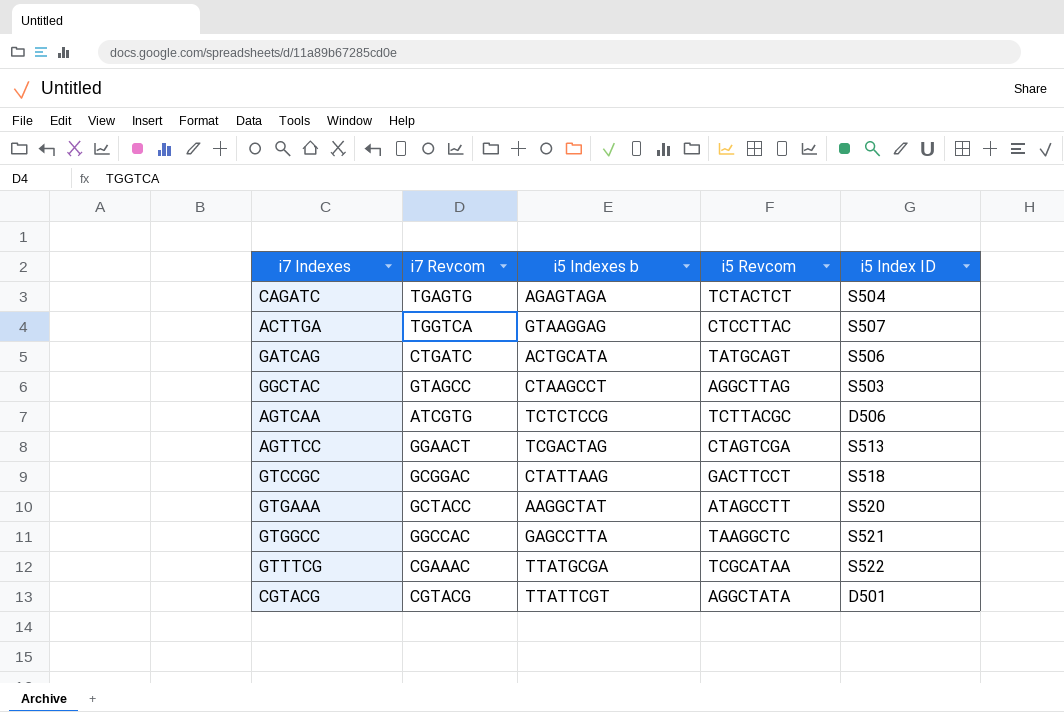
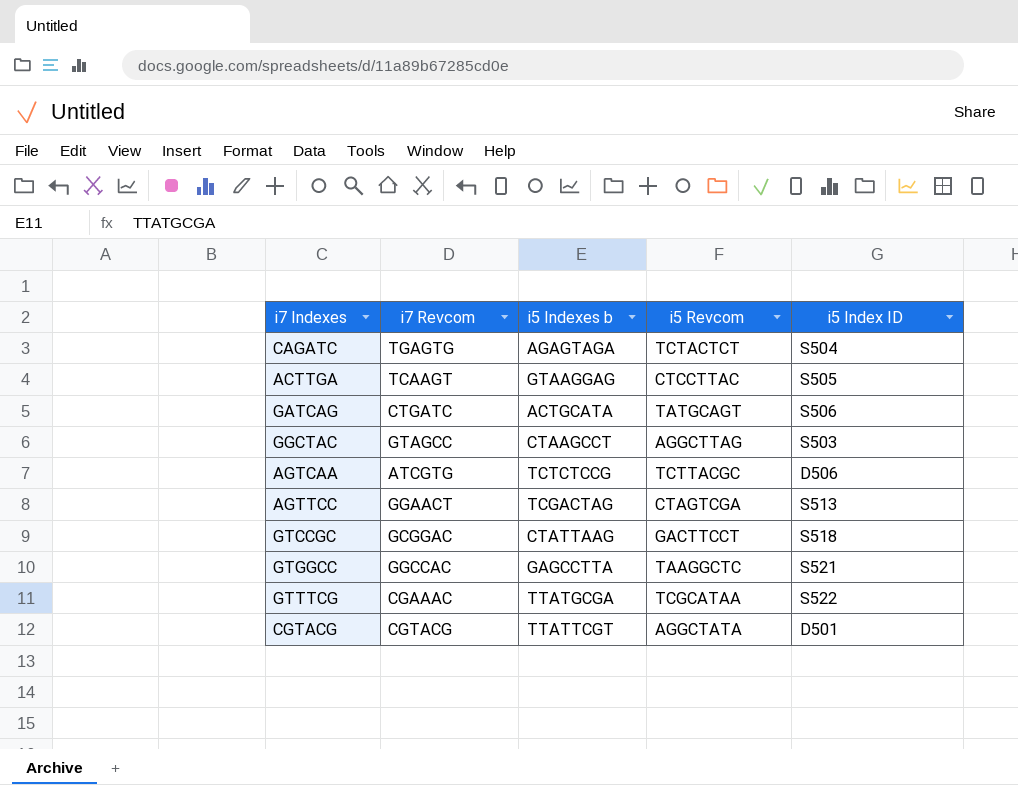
row GTGAAA: GCTACC | AAGGCTAT | ATAGCCTT | S520 -> none
ACTTGA | i7 Revcom: TGGTCA -> TCAAGT
ACTTGA | i5 Index ID: S507 -> S505

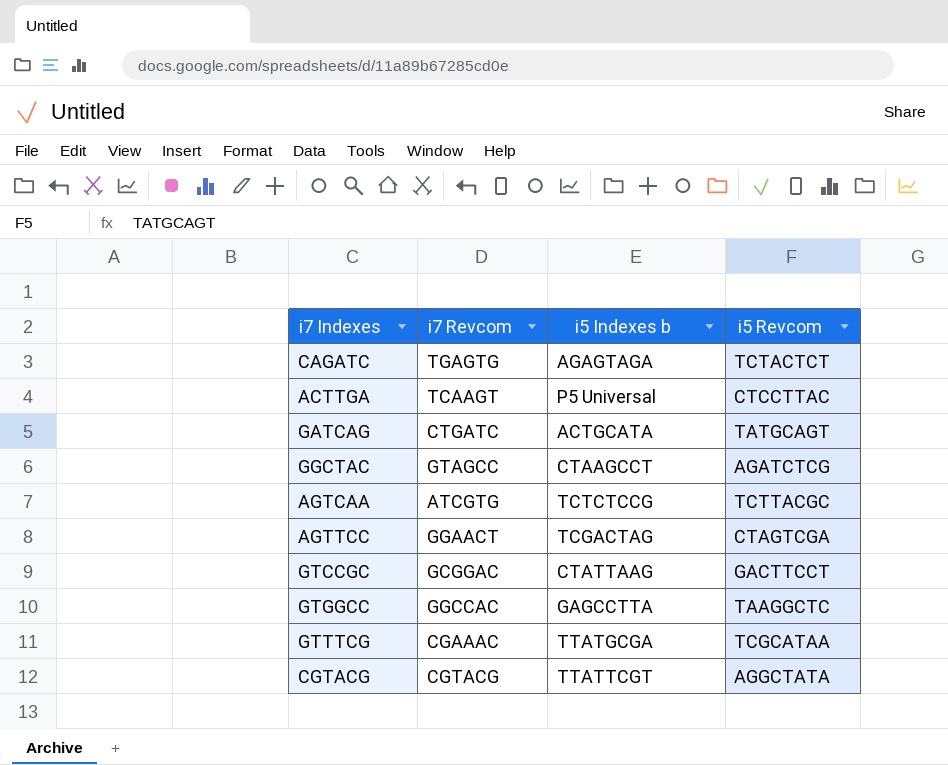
column i5 Index ID | position: 5 -> none
ACTTGA | i5 Indexes b: GTAAGGAG -> P5 Universal
GGCTAC | i5 Revcom: AGGCTTAG -> AGATCTCG

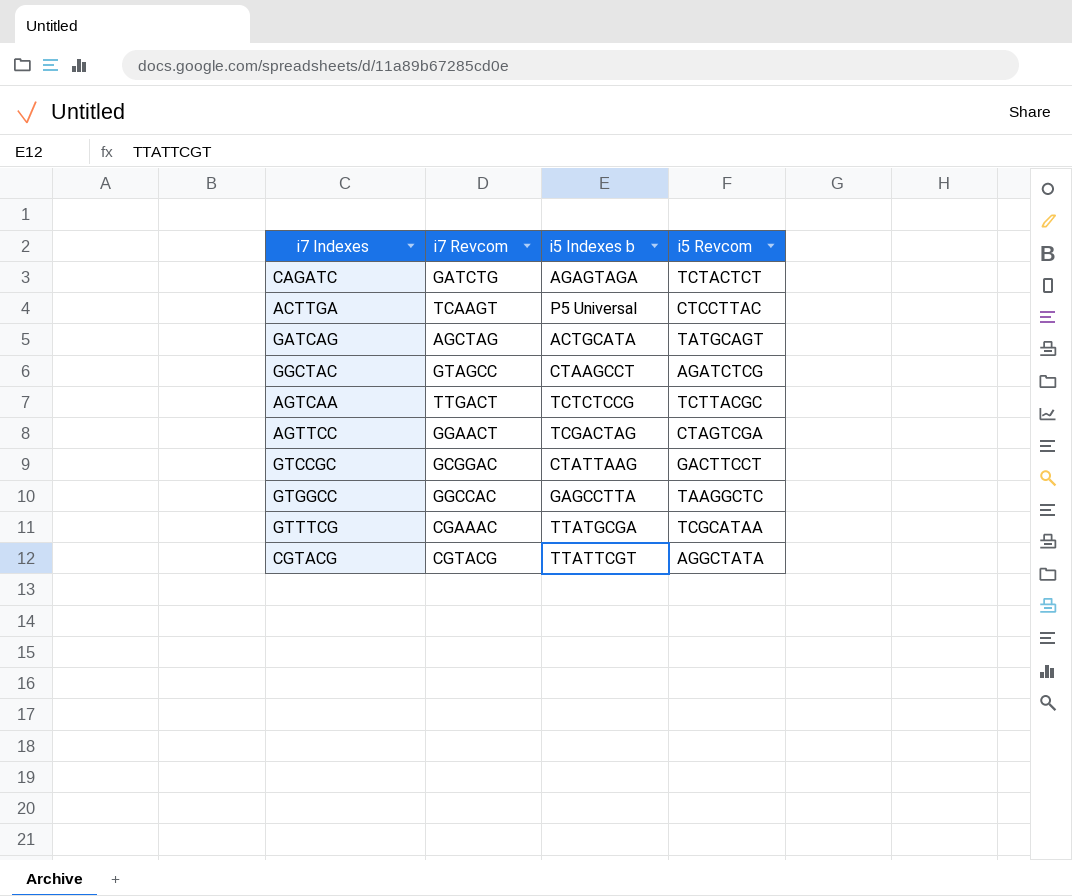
CAGATC | i7 Revcom: TGAGTG -> GATCTG
GATCAG | i7 Revcom: CTGATC -> AGCTAG
AGTCAA | i7 Revcom: ATCGTG -> TTGACT

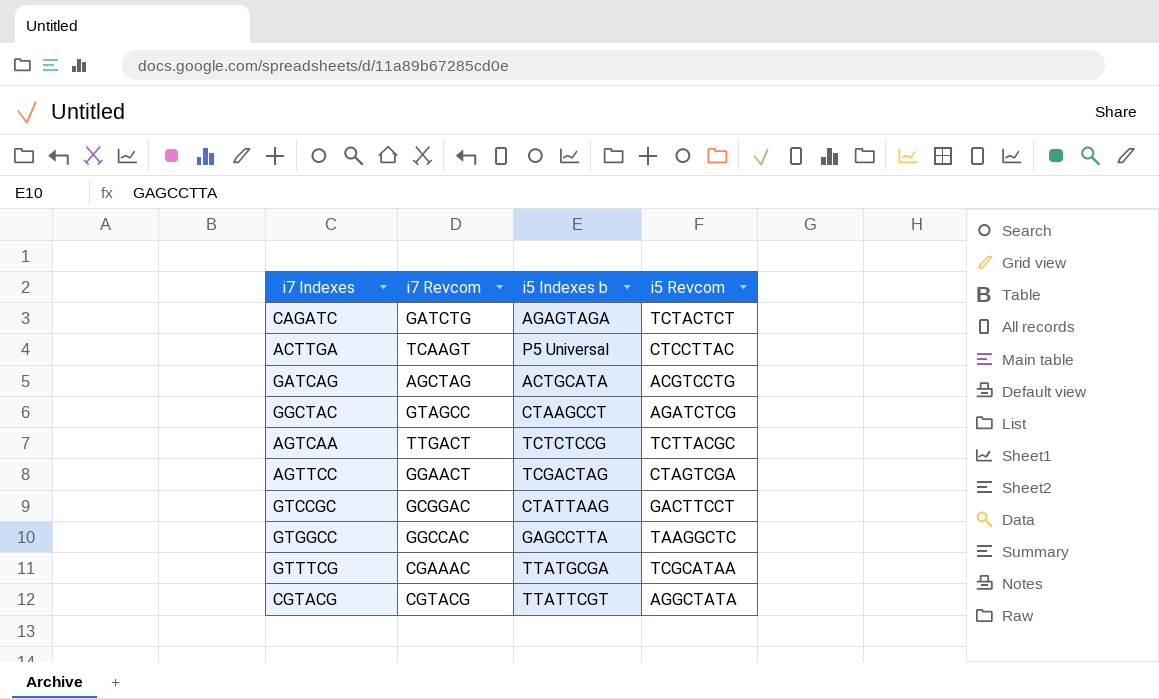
GATCAG | i5 Revcom: TATGCAGT -> ACGTCCTG

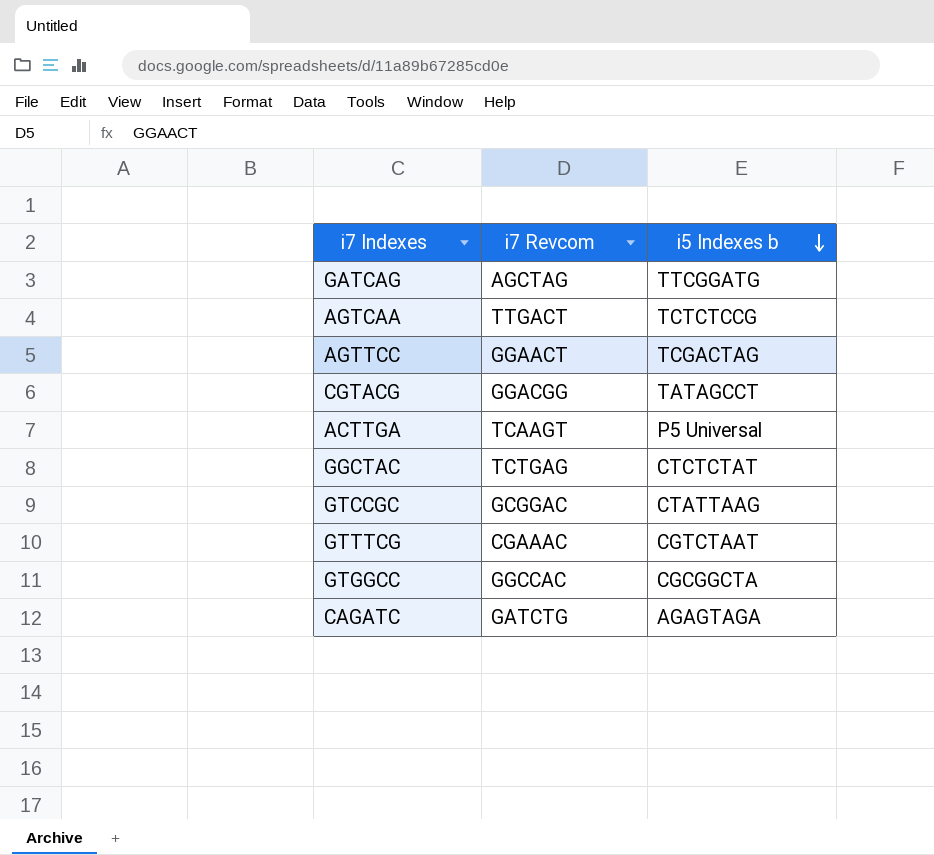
row order: none -> i5 Indexes b descending
column i5 Revcom | position: 4 -> none
GATCAG | i5 Indexes b: ACTGCATA -> TTCGGATG
CGTACG | i7 Revcom: CGTACG -> GGACGG
CGTACG | i5 Indexes b: TTATTCGT -> TATAGCCT
GGCTAC | i7 Revcom: GTAGCC -> TCTGAG
GGCTAC | i5 Indexes b: CTAAGCCT -> CTCTCTAT
GTTTCG | i5 Indexes b: TTATGCGA -> CGTCTAAT
GTGGCC | i5 Indexes b: GAGCCTTA -> CGCGGCTA

